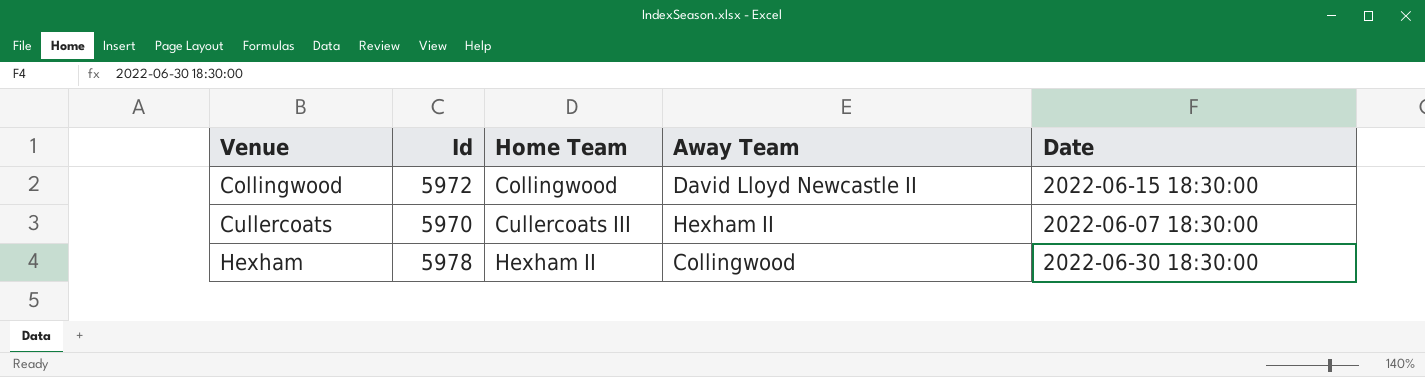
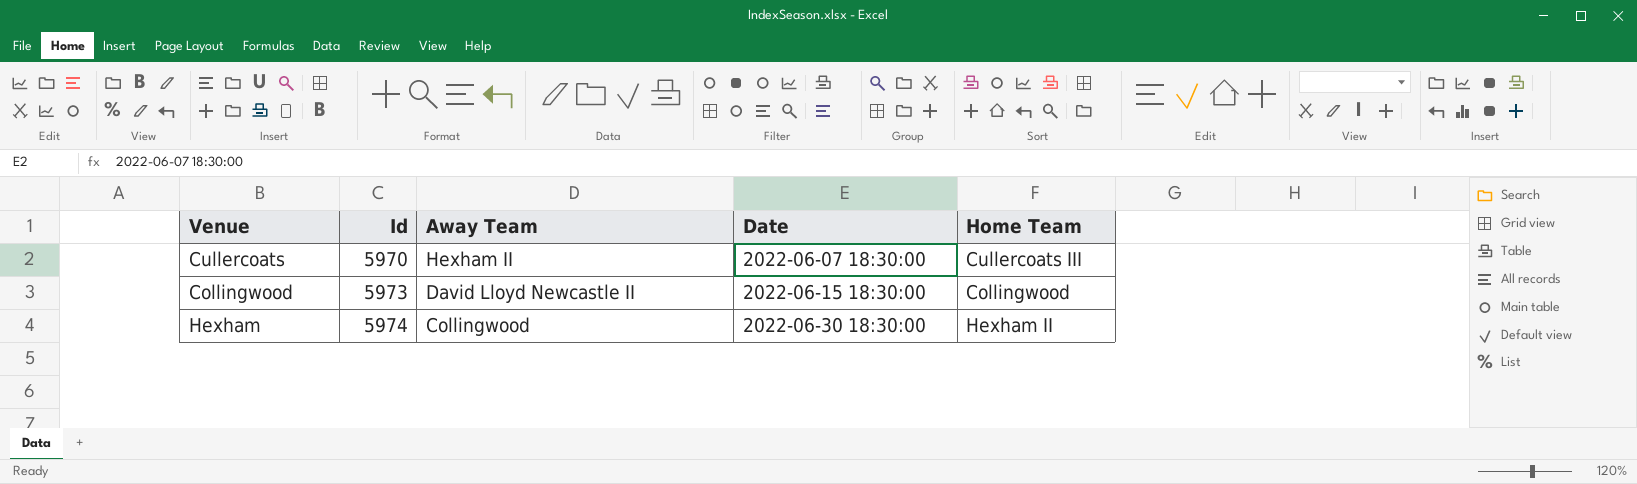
row order: Venue ascending -> Id ascending
column Home Team | position: 3 -> 5
Collingwood | Id: 5972 -> 5973
Hexham | Id: 5978 -> 5974

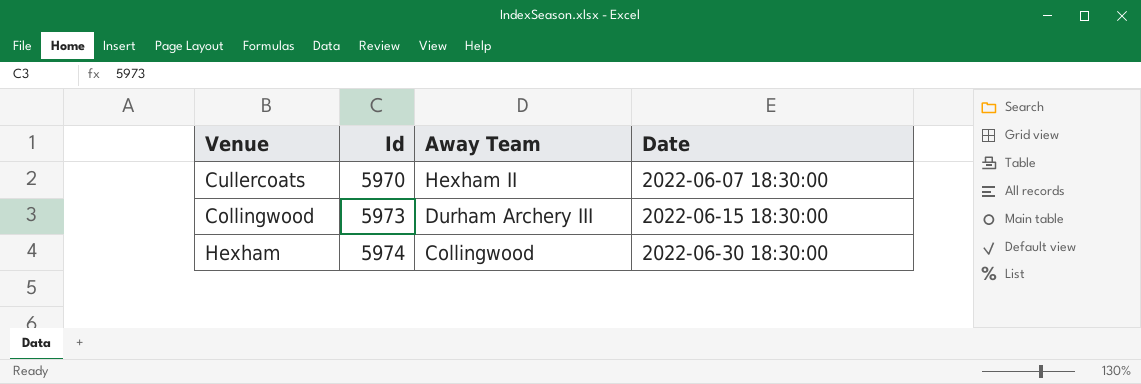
column Home Team | position: 5 -> none
Collingwood | Away Team: David Lloyd Newcastle II -> Durham Archery III

